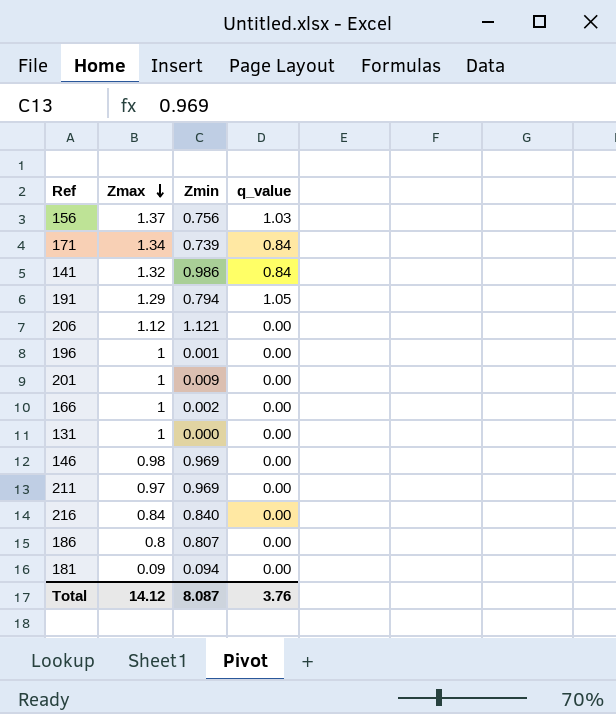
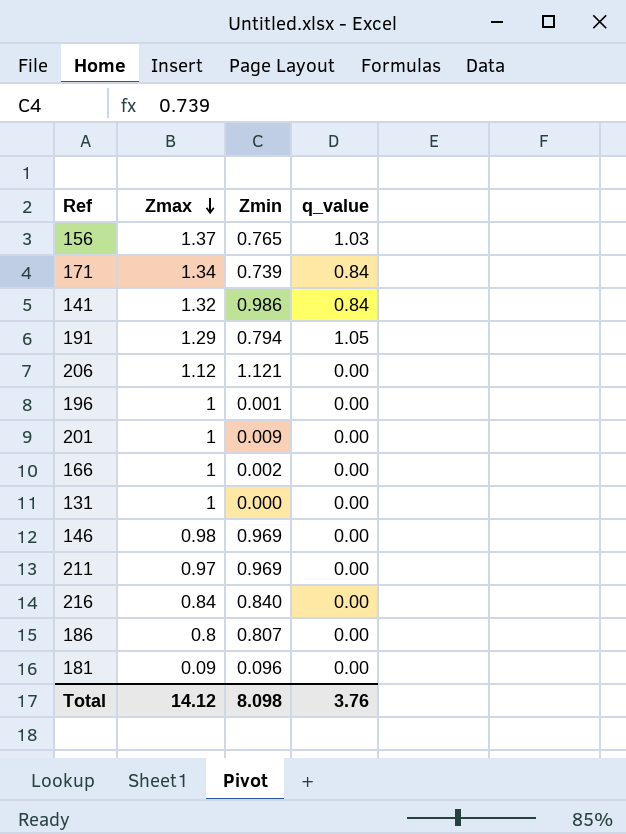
156 | Zmin: 0.756 -> 0.765
181 | Zmin: 0.094 -> 0.096
Total | Zmin: 8.087 -> 8.098

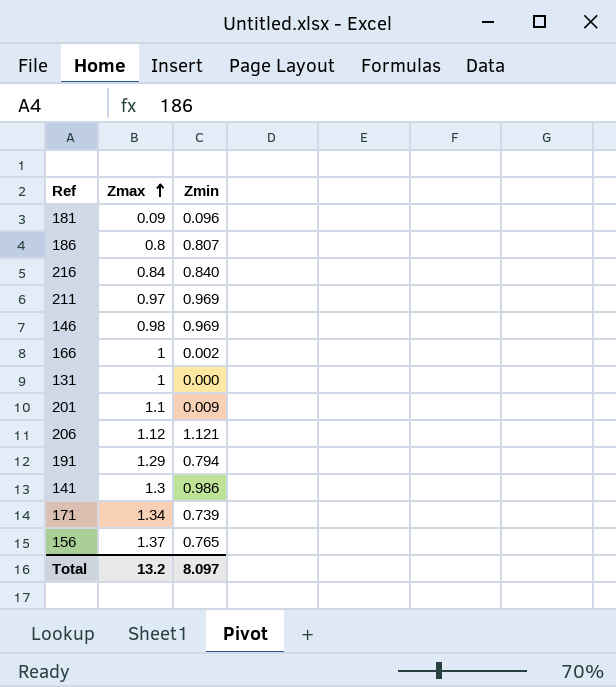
row order: Zmax descending -> Zmax ascending
column q_value | position: 4 -> none
row 196: 1 | 0.001 | 0.00 -> none
201 | Zmax: 1 -> 1.1
141 | Zmax: 1.32 -> 1.3
Total | Zmax: 14.12 -> 13.2
Total | Zmin: 8.098 -> 8.097

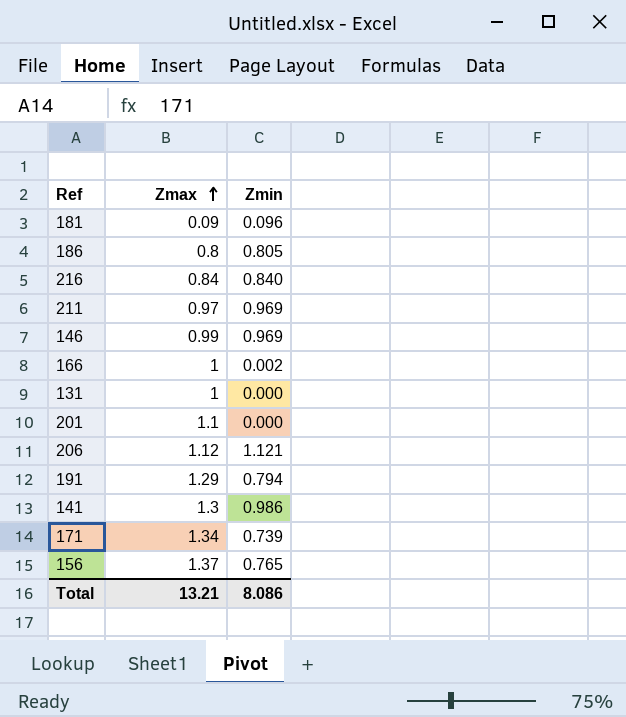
186 | Zmin: 0.807 -> 0.805
146 | Zmax: 0.98 -> 0.99
201 | Zmin: 0.009 -> 0.000
Total | Zmax: 13.2 -> 13.21
Total | Zmin: 8.097 -> 8.086

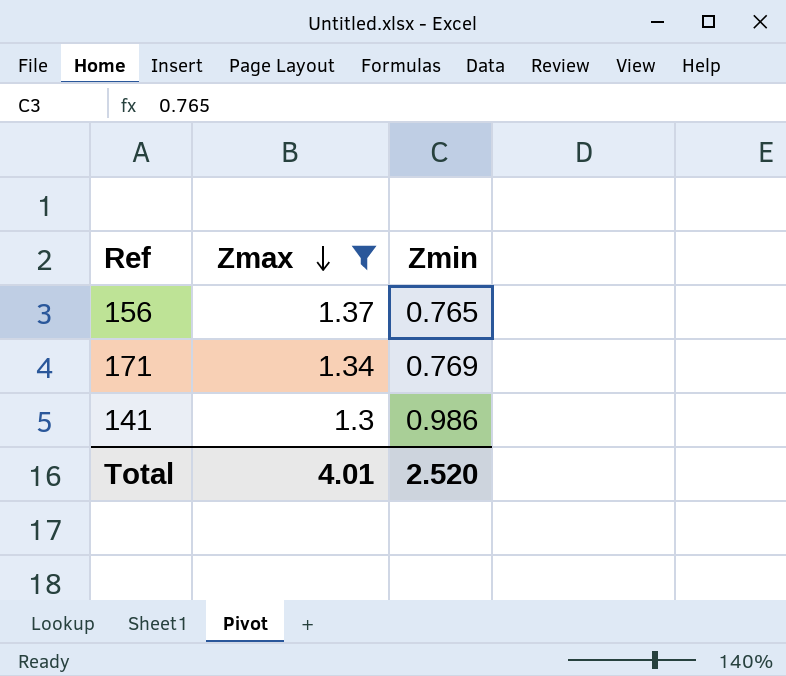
filter: none -> Zmax >= 1.3
row order: Zmax ascending -> Zmax descending
171 | Zmin: 0.739 -> 0.769
Total | Zmax: 13.21 -> 4.01
Total | Zmin: 8.086 -> 2.520

